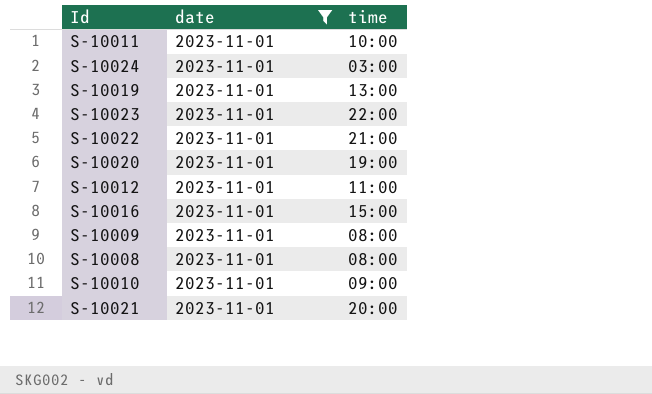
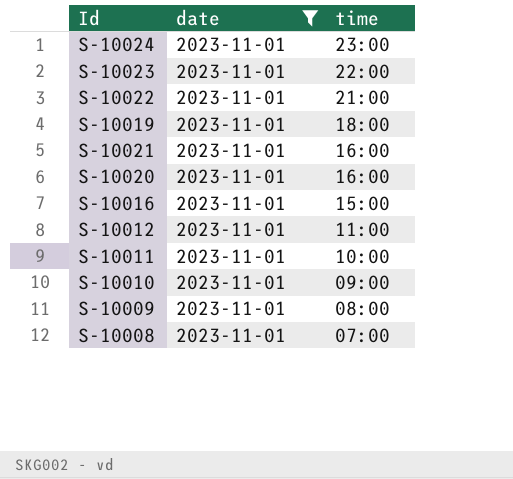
row order: none -> time descending
S-10024 | time: 03:00 -> 23:00
S-10019 | time: 13:00 -> 18:00
S-10021 | time: 20:00 -> 16:00
S-10020 | time: 19:00 -> 16:00
S-10008 | time: 08:00 -> 07:00

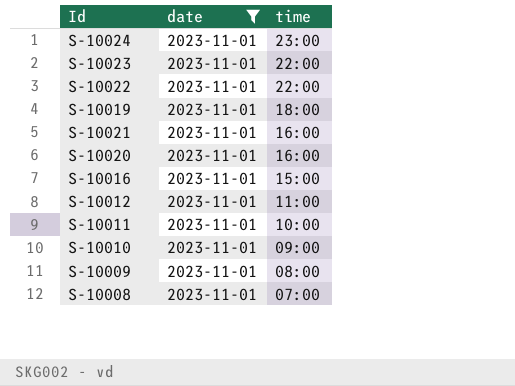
S-10022 | time: 21:00 -> 22:00

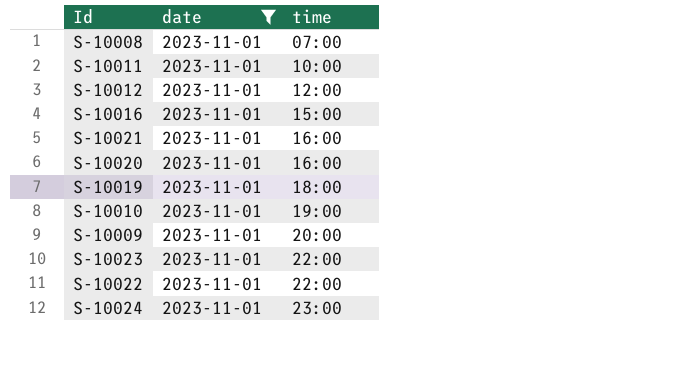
row order: time descending -> time ascending
S-10012 | time: 11:00 -> 12:00
S-10010 | time: 09:00 -> 19:00
S-10009 | time: 08:00 -> 20:00

